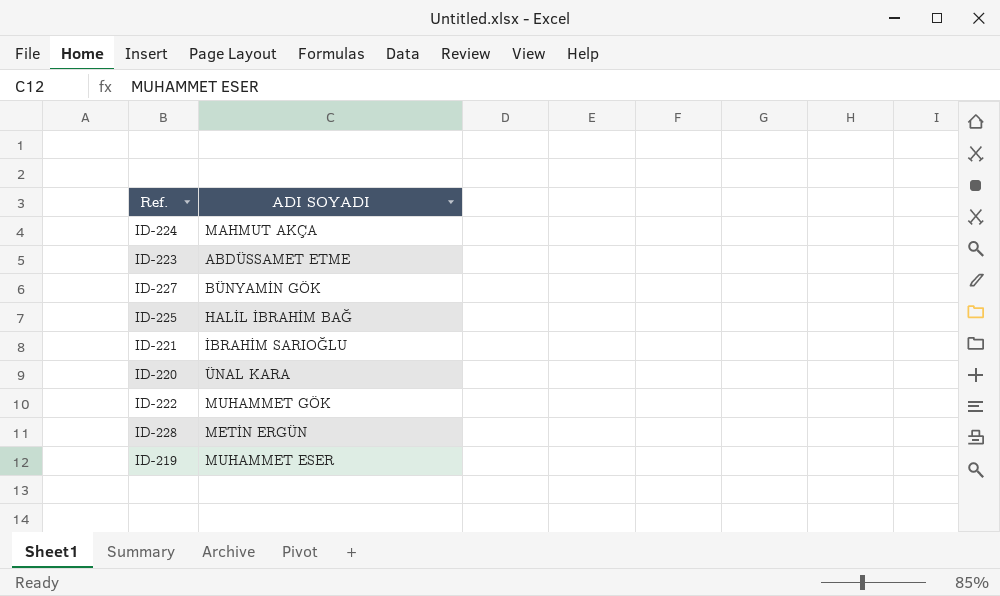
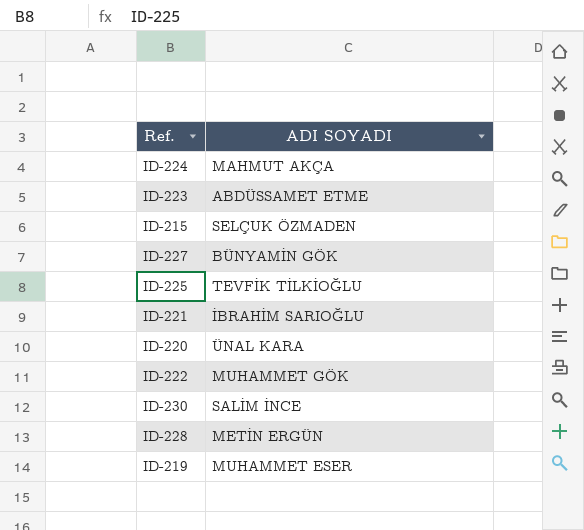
row ID-215: none -> SELÇUK ÖZMADEN
ID-225 | ADI SOYADI: HALİL İBRAHİM BAĞ -> TEVFİK TİLKİOĞLU
row ID-230: none -> SALİM İNCE

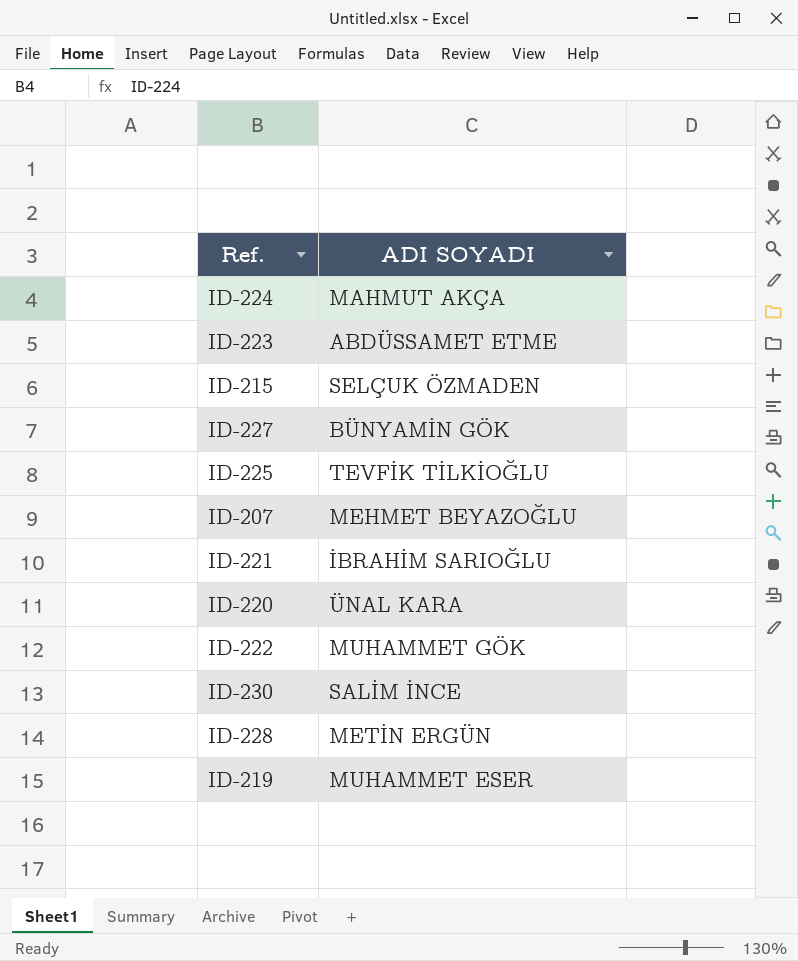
row ID-207: none -> MEHMET BEYAZOĞLU

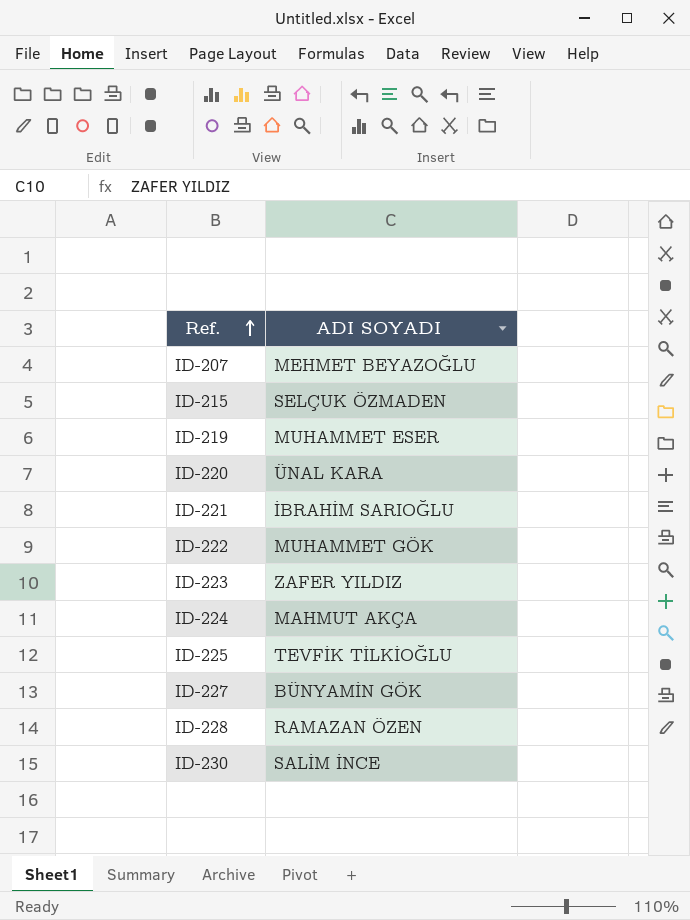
row order: none -> Ref. ascending
ID-223 | ADI SOYADI: ABDÜSSAMET ETME -> ZAFER YILDIZ
ID-228 | ADI SOYADI: METİN ERGÜN -> RAMAZAN ÖZEN

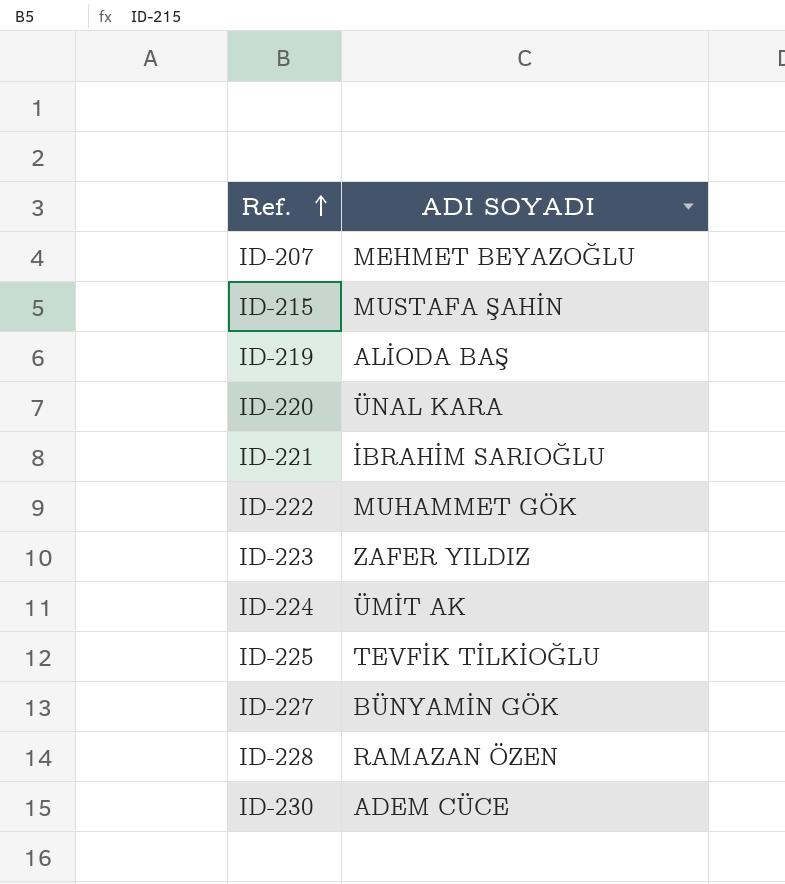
ID-215 | ADI SOYADI: SELÇUK ÖZMADEN -> MUSTAFA ŞAHİN
ID-219 | ADI SOYADI: MUHAMMET ESER -> ALİODA BAŞ
ID-224 | ADI SOYADI: MAHMUT AKÇA -> ÜMİT AK
ID-230 | ADI SOYADI: SALİM İNCE -> ADEM CÜCE

